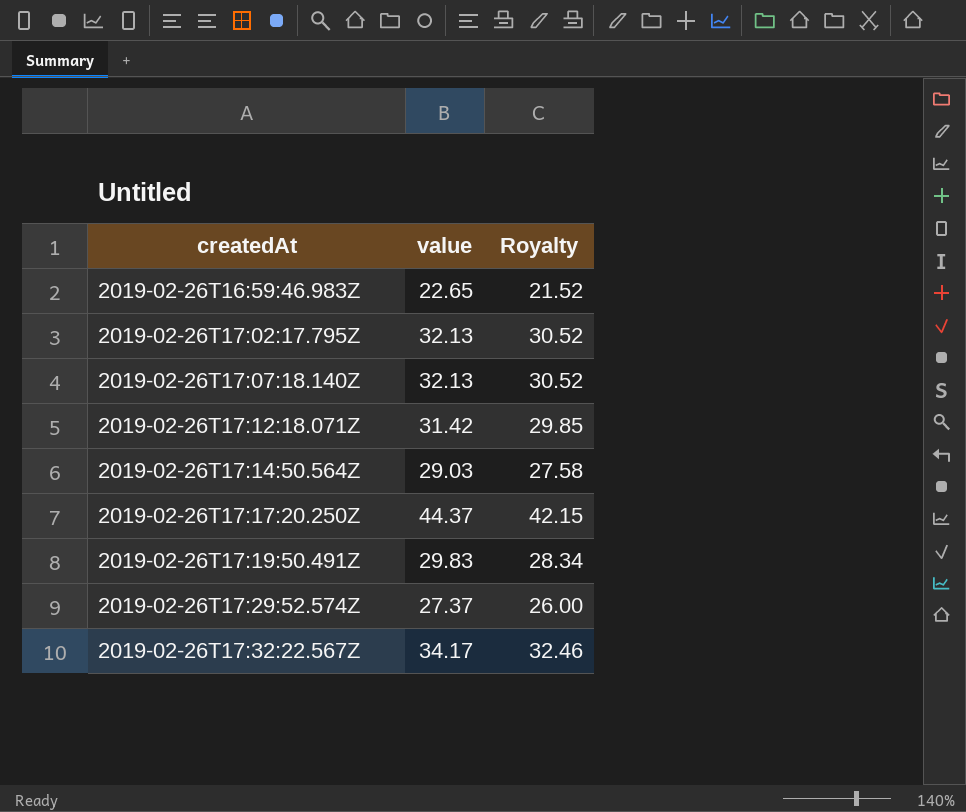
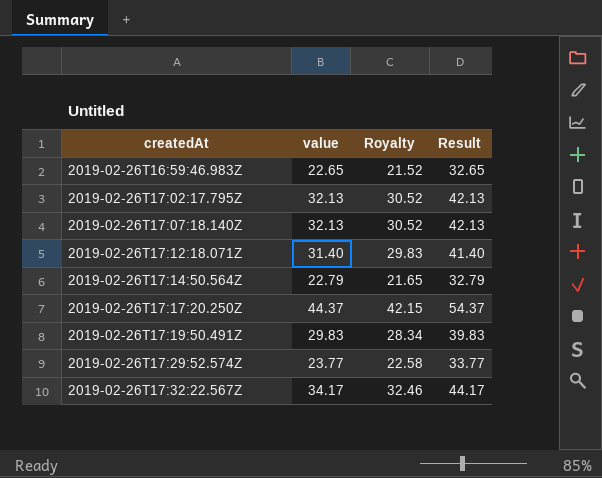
column Result | formula: none -> [value] + 10
2019-02-26T17:12:18.071Z | value: 31.42 -> 31.40
2019-02-26T17:12:18.071Z | Royalty: 29.85 -> 29.83
2019-02-26T17:14:50.564Z | value: 29.03 -> 22.79
2019-02-26T17:14:50.564Z | Royalty: 27.58 -> 21.65
2019-02-26T17:29:52.574Z | value: 27.37 -> 23.77
2019-02-26T17:29:52.574Z | Royalty: 26.00 -> 22.58

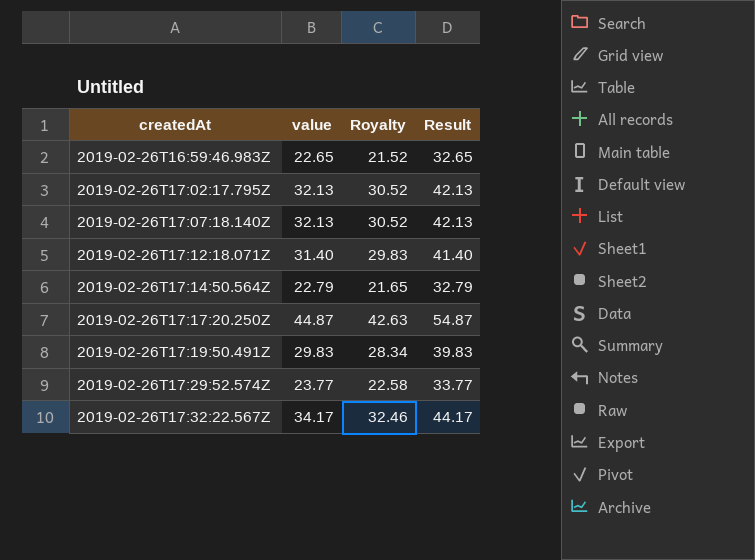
2019-02-26T17:17:20.250Z | value: 44.37 -> 44.87
2019-02-26T17:17:20.250Z | Royalty: 42.15 -> 42.63
2019-02-26T17:17:20.250Z | Result: 54.37 -> 54.87

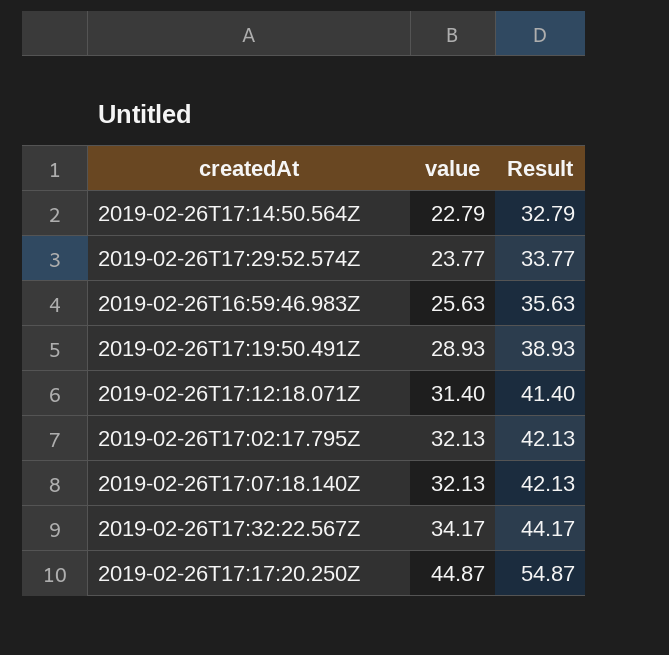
row order: createdAt ascending -> value ascending
column Royalty | formula: [value] * 0.95 -> none
2019-02-26T16:59:46.983Z | value: 22.65 -> 25.63
2019-02-26T16:59:46.983Z | Result: 32.65 -> 35.63
2019-02-26T17:19:50.491Z | value: 29.83 -> 28.93
2019-02-26T17:19:50.491Z | Result: 39.83 -> 38.93

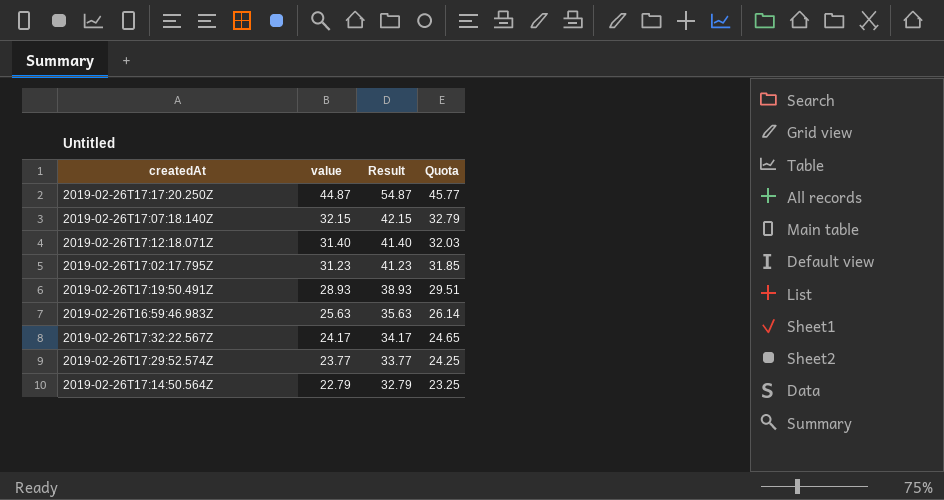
row order: value ascending -> value descending
column Quota | formula: none -> [value] * 1.02
2019-02-26T17:07:18.140Z | value: 32.13 -> 32.15
2019-02-26T17:07:18.140Z | Result: 42.13 -> 42.15
2019-02-26T17:02:17.795Z | value: 32.13 -> 31.23
2019-02-26T17:02:17.795Z | Result: 42.13 -> 41.23
2019-02-26T17:32:22.567Z | value: 34.17 -> 24.17
2019-02-26T17:32:22.567Z | Result: 44.17 -> 34.17

